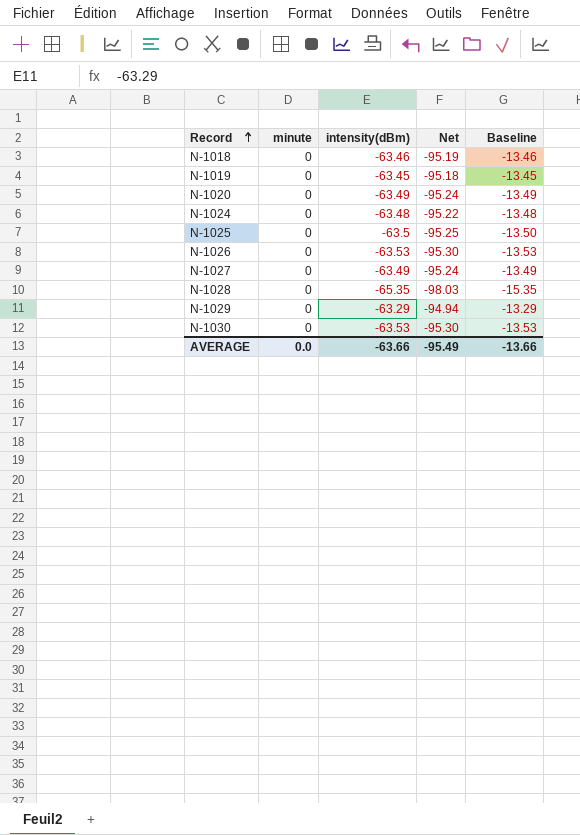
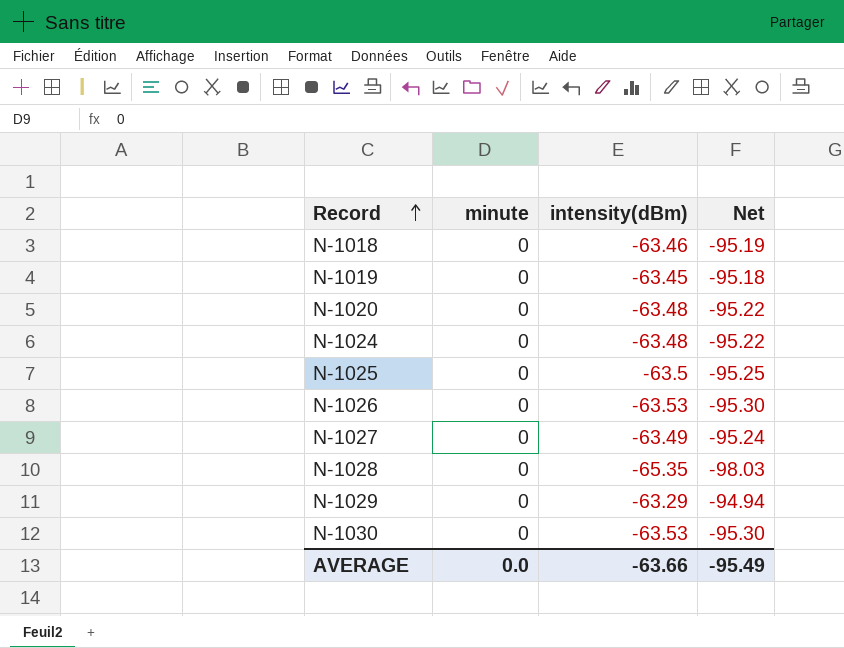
column Baseline | formula: [intensity(dBm)] + 50 -> none
N-1020 | intensity(dBm): -63.49 -> -63.48
N-1020 | Net: -95.24 -> -95.22

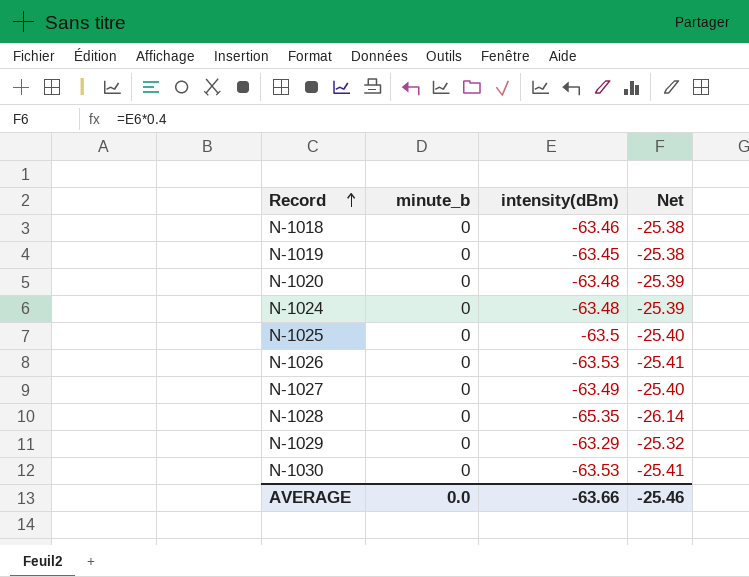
column name: minute -> minute_b
column Net | formula: [intensity(dBm)] * 1.5 -> [intensity(dBm)] * 0.4
AVERAGE | Net: -95.49 -> -25.46

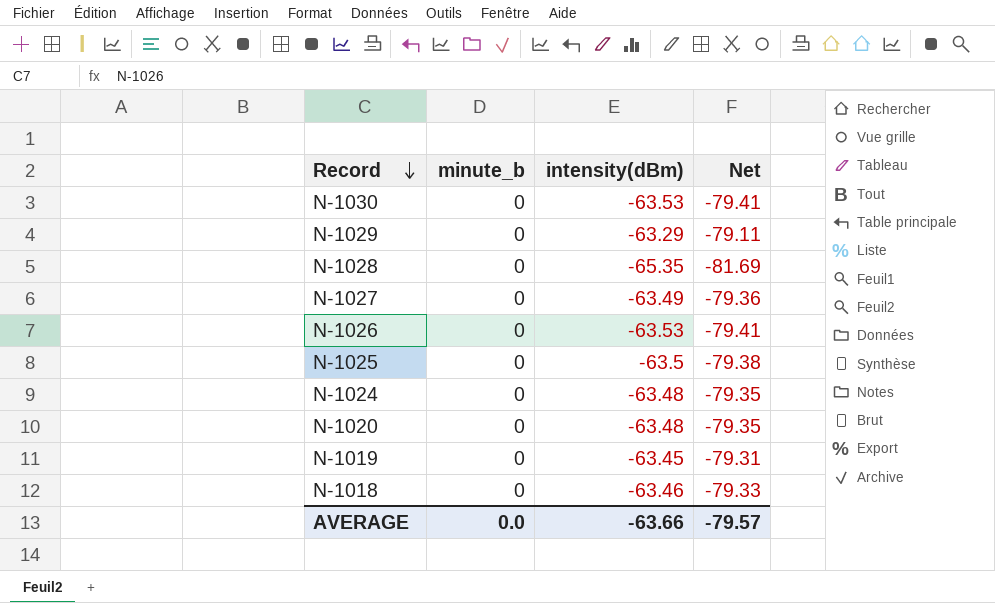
row order: Record ascending -> Record descending
column Net | formula: [intensity(dBm)] * 0.4 -> [intensity(dBm)] * 1.25
AVERAGE | Net: -25.46 -> -79.57

